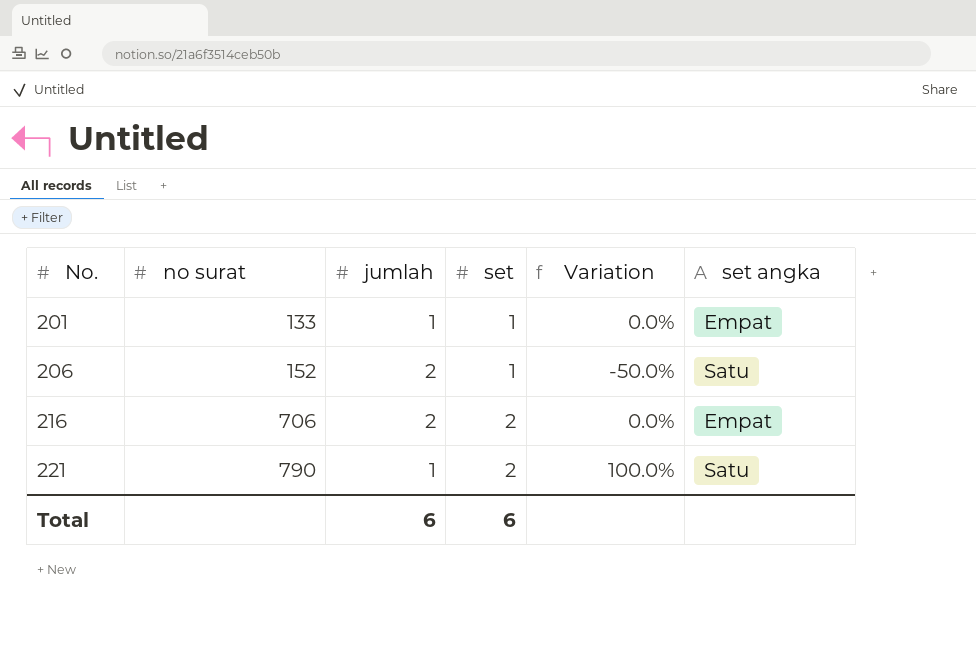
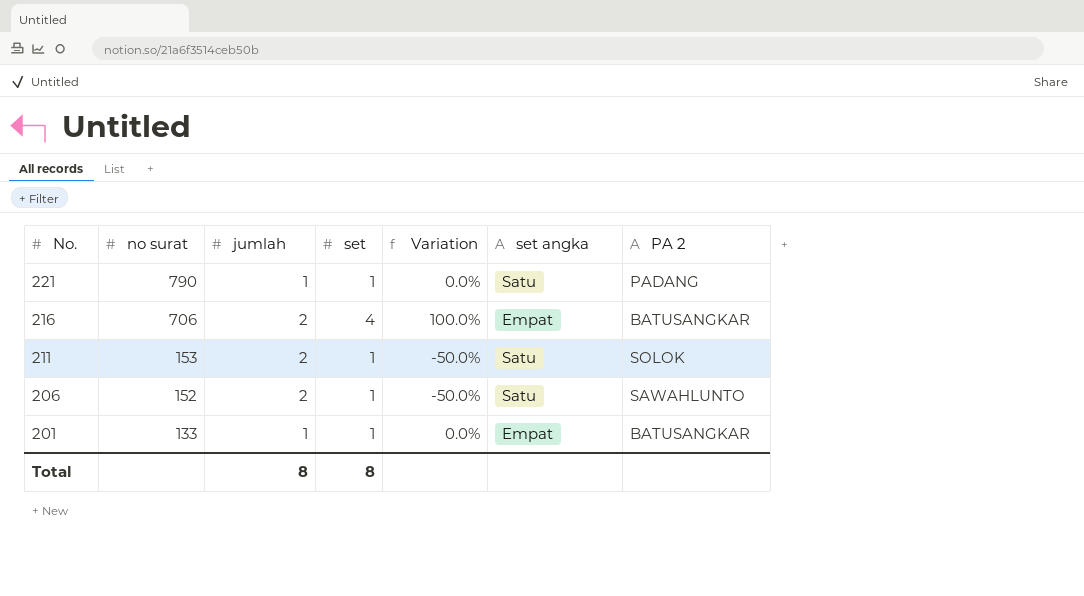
row order: No. ascending -> No. descending
column PA 2 | position: none -> 7
221 | set: 2 -> 1
221 | Variation: 100.0% -> 0.0%
216 | set: 2 -> 4
216 | Variation: 0.0% -> 100.0%
row 211: none -> 153 | 2 | 1 | -50.0% | Satu | SOLOK
Total | jumlah: 6 -> 8
Total | set: 6 -> 8

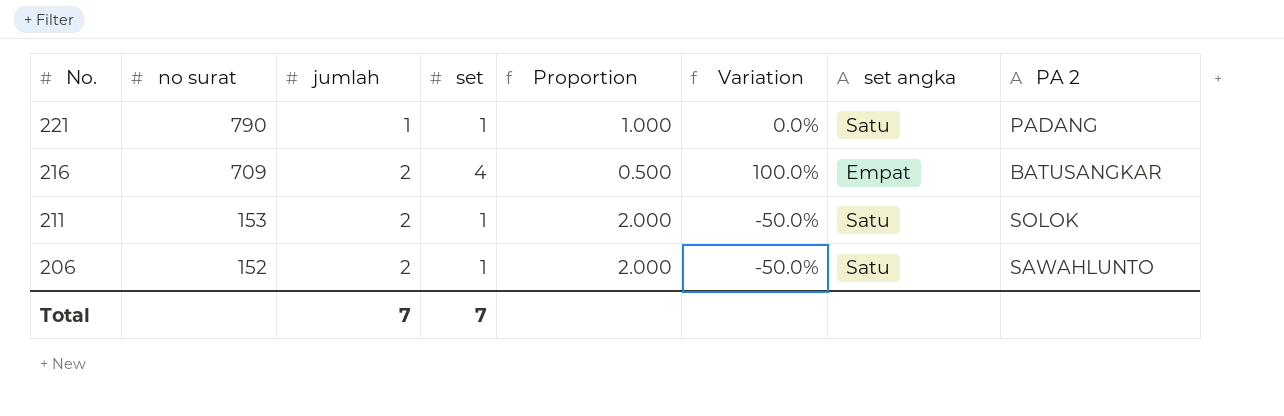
column Proportion | formula: none -> [jumlah] / [set]
row 201: 133 | 1 | 1 | 0.0% | Empat | BATUSANGKAR -> none
216 | no surat: 706 -> 709
Total | jumlah: 8 -> 7
Total | set: 8 -> 7

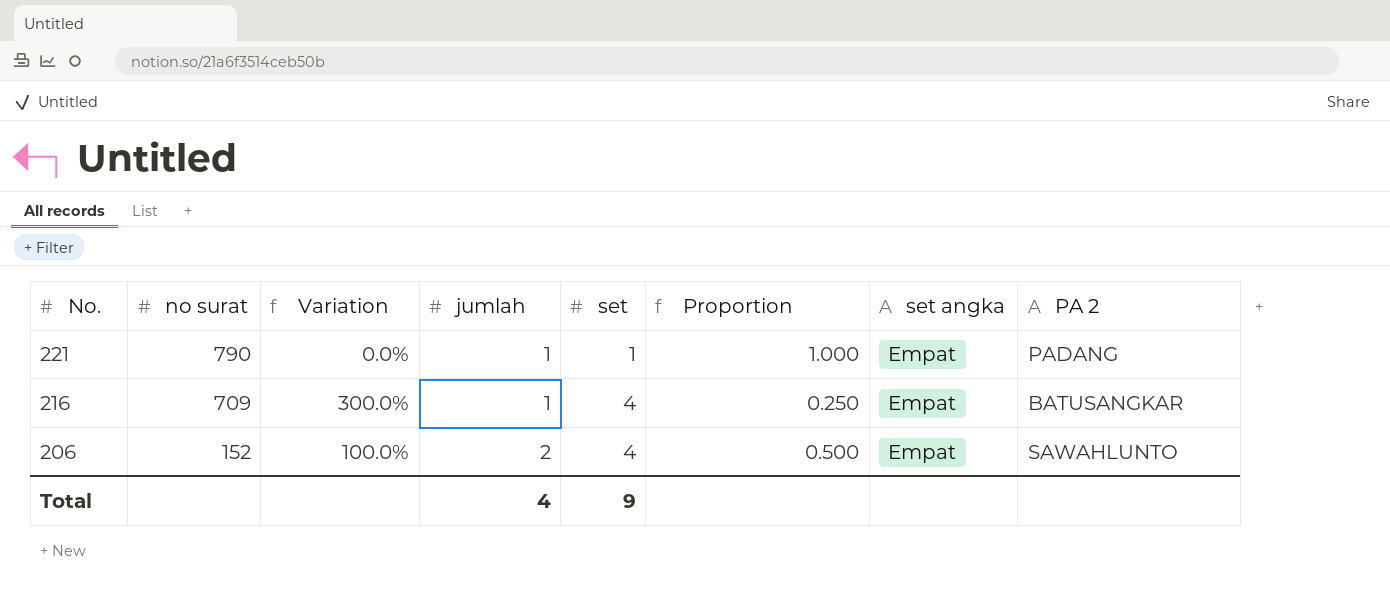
column Variation | position: 6 -> 3
row 211: 153 | 2 | 1 | 2.000 | -50.0% | Satu | SOLOK -> none
221 | set angka: Satu -> Empat
216 | Variation: 100.0% -> 300.0%
216 | jumlah: 2 -> 1
216 | Proportion: 0.500 -> 0.250
206 | Variation: -50.0% -> 100.0%
206 | set: 1 -> 4
206 | Proportion: 2.000 -> 0.500
206 | set angka: Satu -> Empat
Total | jumlah: 7 -> 4
Total | set: 7 -> 9

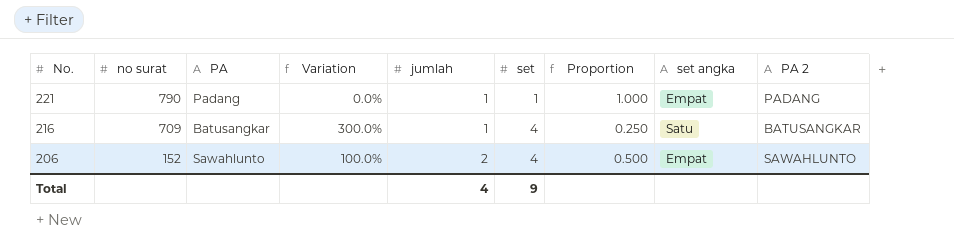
column PA | position: none -> 3
216 | set angka: Empat -> Satu

